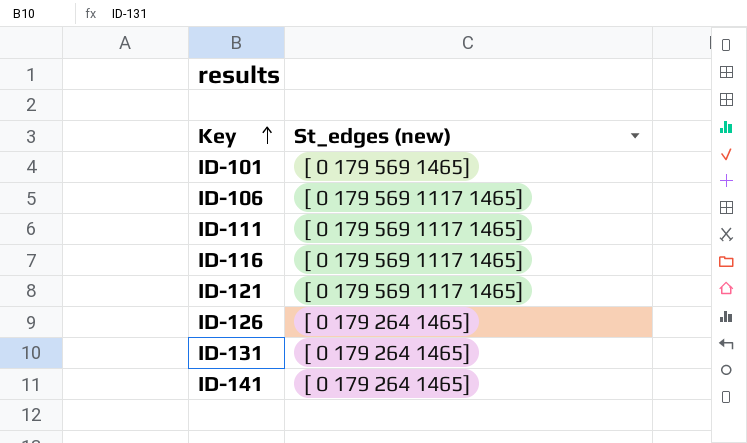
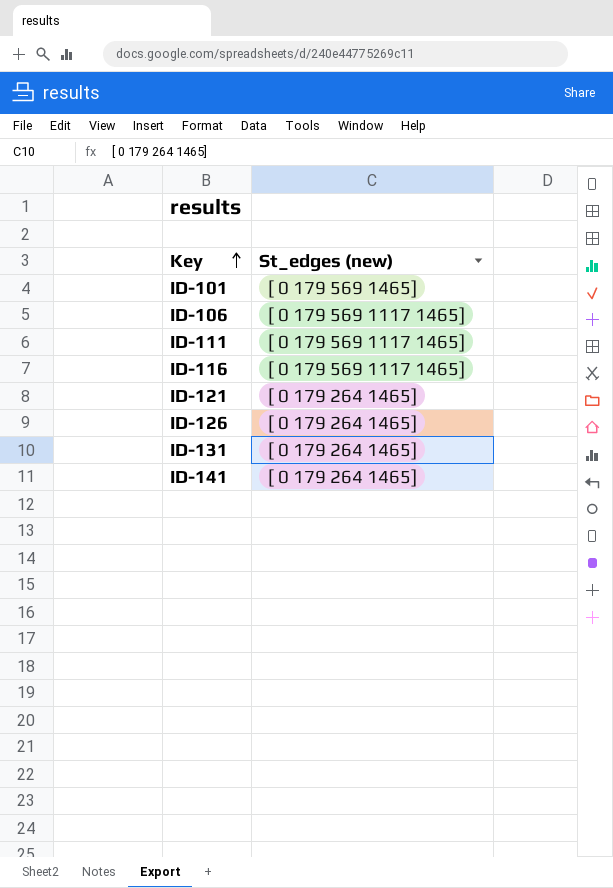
ID-121 | St_edges (new): [ 0 179 569 1117 1465] -> [ 0 179 264 1465]

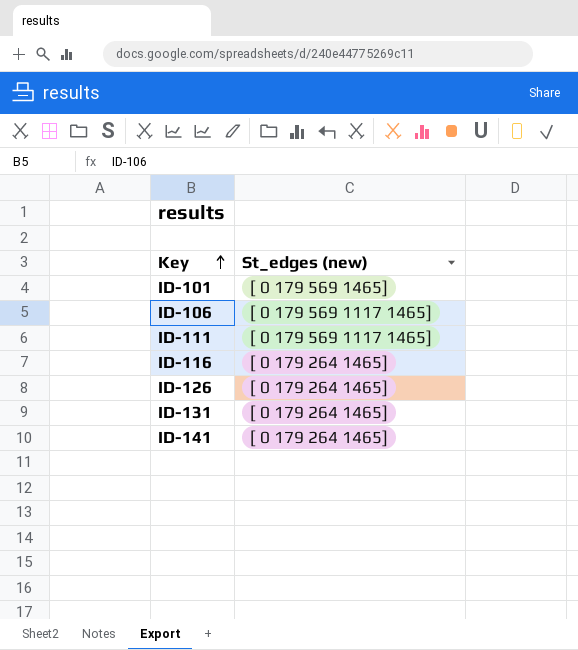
row ID-121: [ 0 179 264 1465] -> none
ID-116 | St_edges (new): [ 0 179 569 1117 1465] -> [ 0 179 264 1465]

